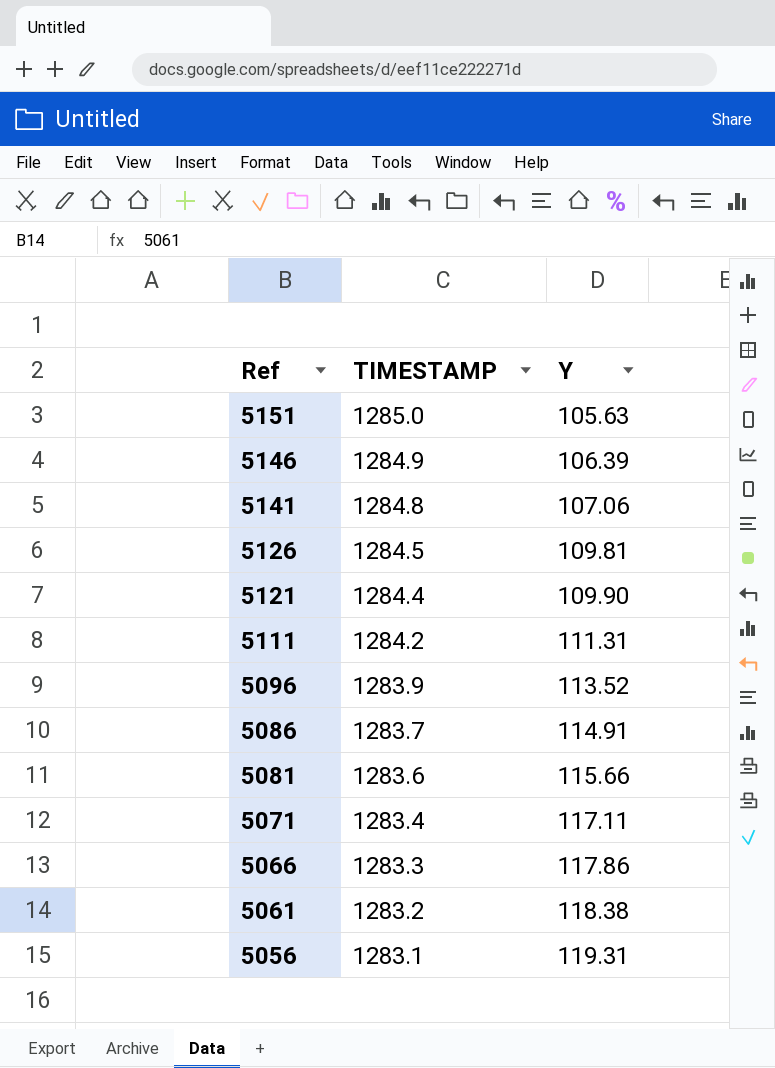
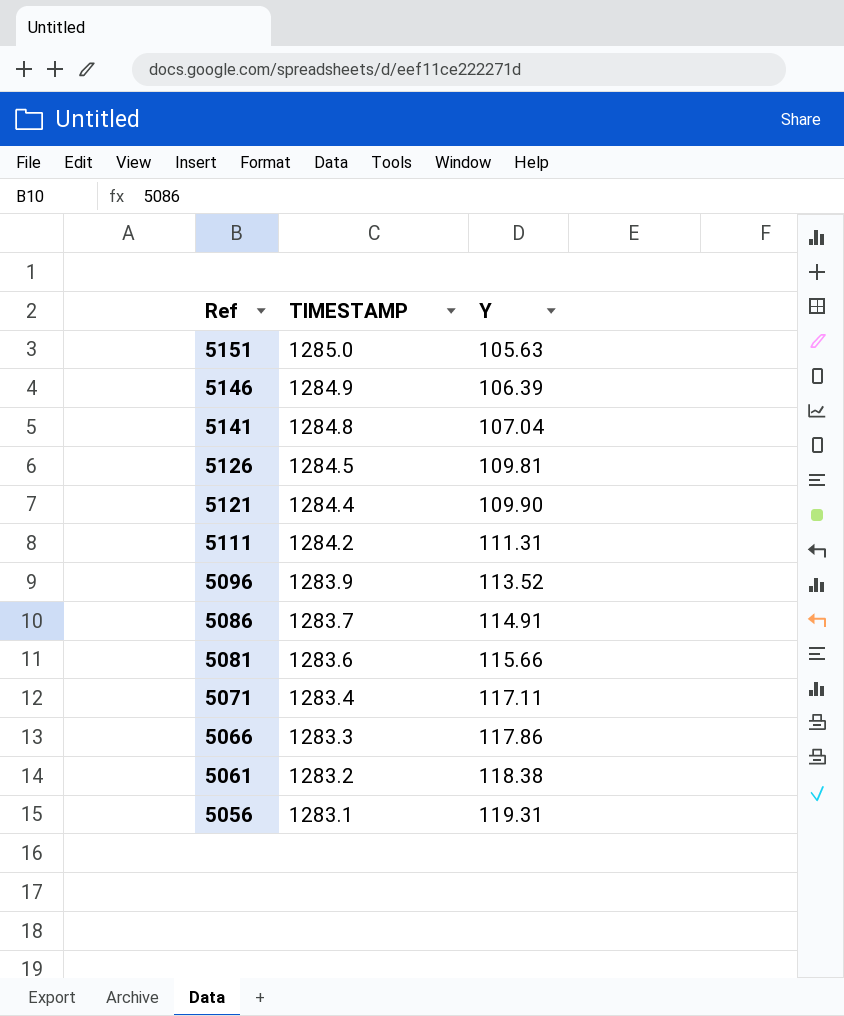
5141 | Y: 107.06 -> 107.04

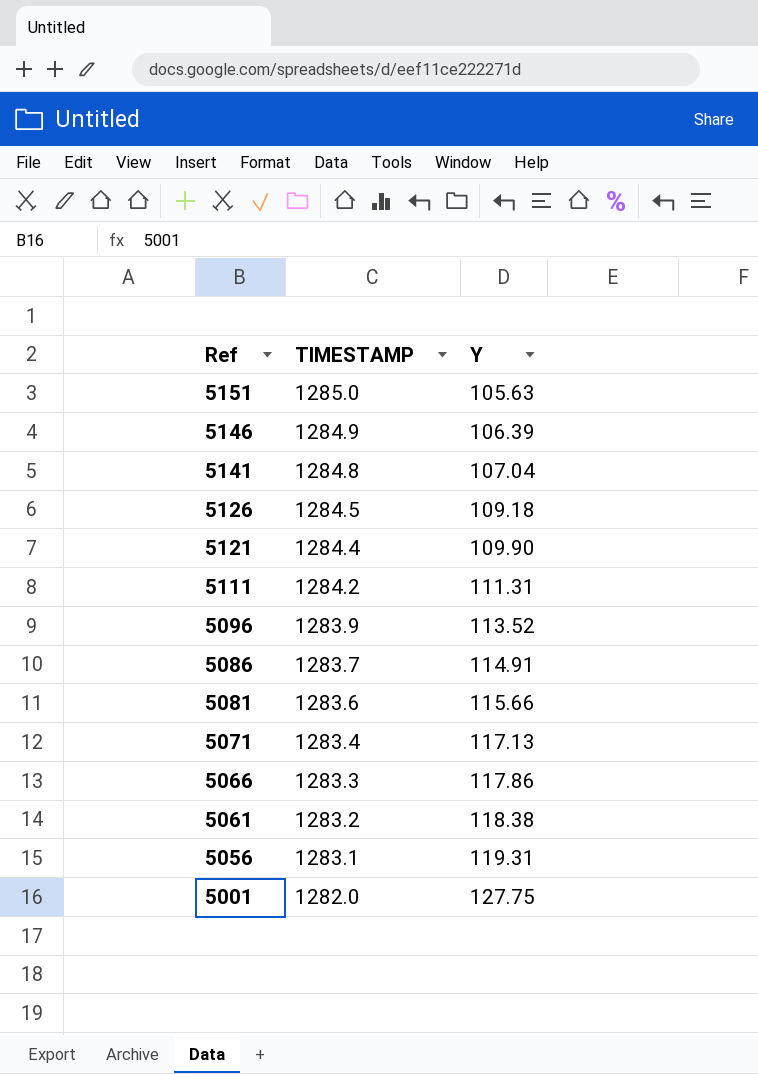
5126 | Y: 109.81 -> 109.18
5071 | Y: 117.11 -> 117.13
row 5001: none -> 1282.0 | 127.75

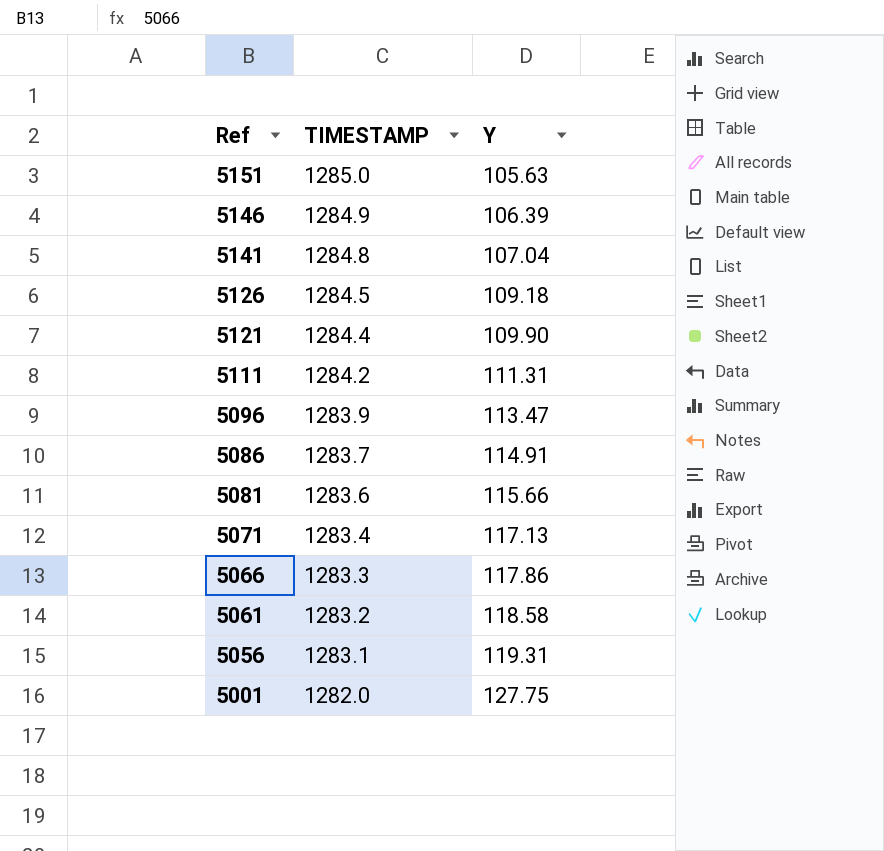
5096 | Y: 113.52 -> 113.47
5061 | Y: 118.38 -> 118.58

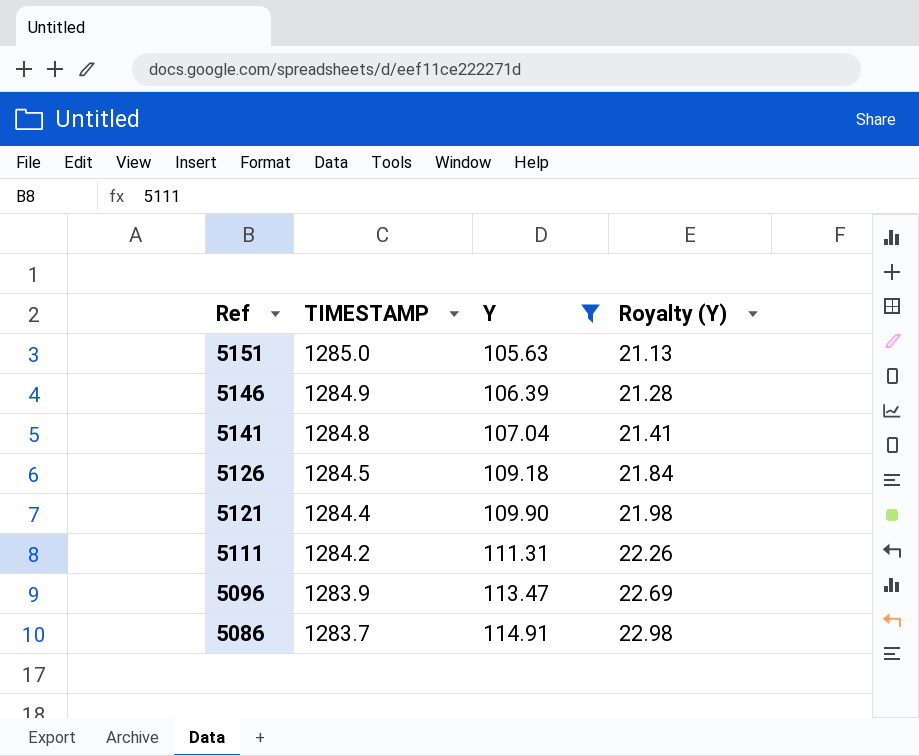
filter: none -> Y <= 114.91
column Royalty (Y) | formula: none -> [Y] * 0.2

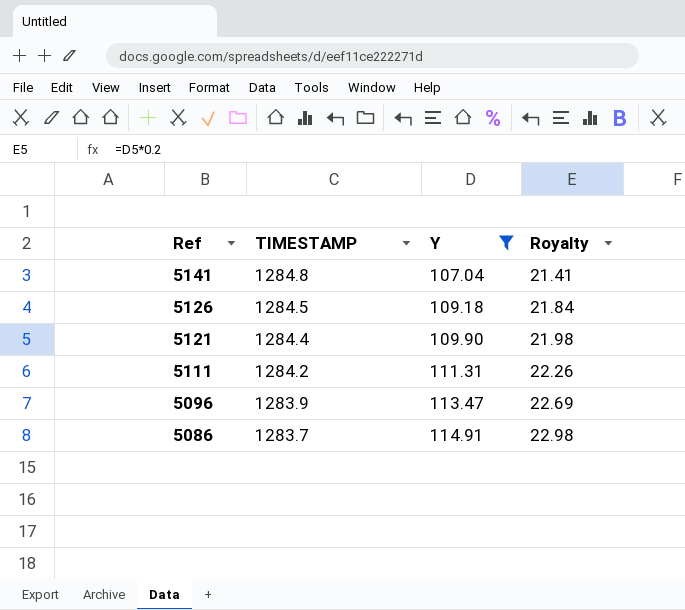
column name: Royalty (Y) -> Royalty
row 5151: 1285.0 | 105.63 | 21.13 -> none
row 5146: 1284.9 | 106.39 | 21.28 -> none

